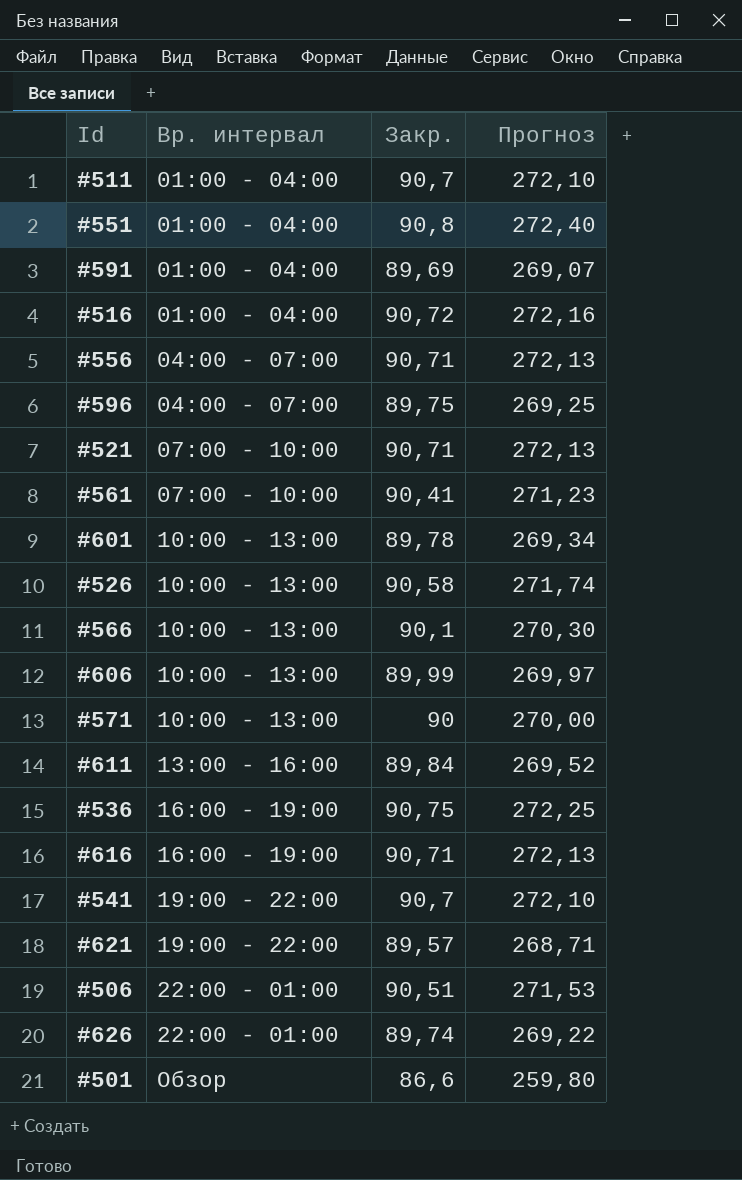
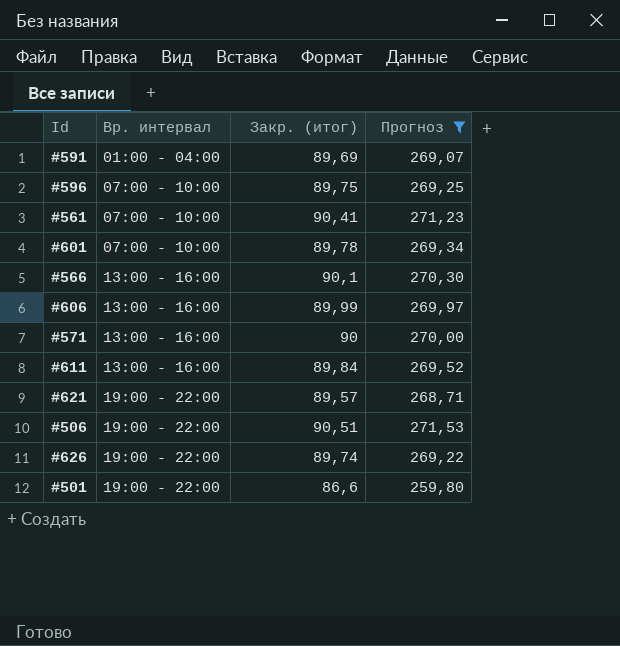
filter: none -> Прогноз <= 271,53
column name: Закр. -> Закр. (итог)
#596 | Вр. интервал: 04:00 - 07:00 -> 07:00 - 10:00
#601 | Вр. интервал: 10:00 - 13:00 -> 07:00 - 10:00
#566 | Вр. интервал: 10:00 - 13:00 -> 13:00 - 16:00
#606 | Вр. интервал: 10:00 - 13:00 -> 13:00 - 16:00
#571 | Вр. интервал: 10:00 - 13:00 -> 13:00 - 16:00
#506 | Вр. интервал: 22:00 - 01:00 -> 19:00 - 22:00
#626 | Вр. интервал: 22:00 - 01:00 -> 19:00 - 22:00
#501 | Вр. интервал: Обзор -> 19:00 - 22:00

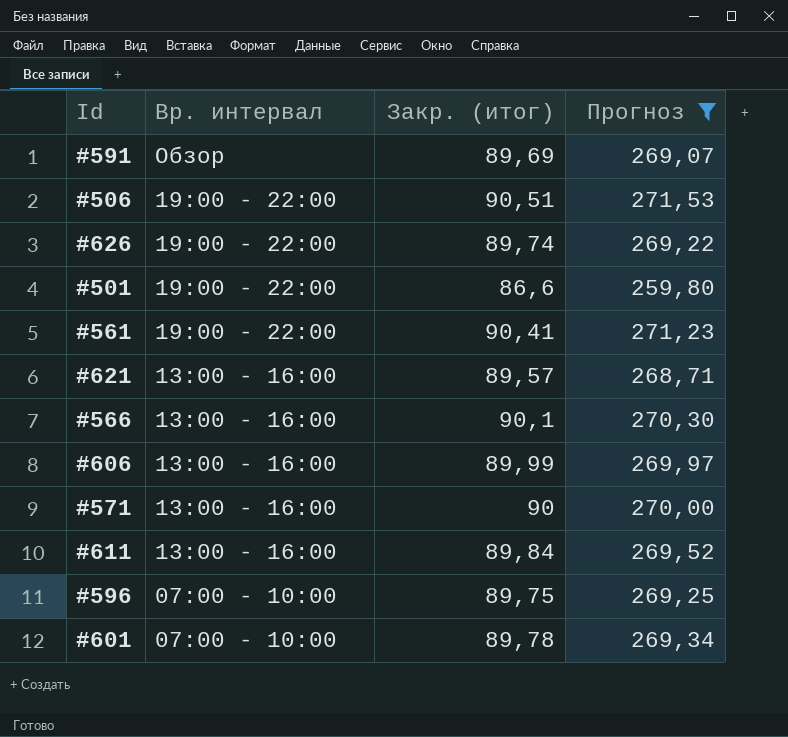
row order: Вр. интервал ascending -> Вр. интервал descending
#591 | Вр. интервал: 01:00 - 04:00 -> Обзор
#561 | Вр. интервал: 07:00 - 10:00 -> 19:00 - 22:00
#621 | Вр. интервал: 19:00 - 22:00 -> 13:00 - 16:00

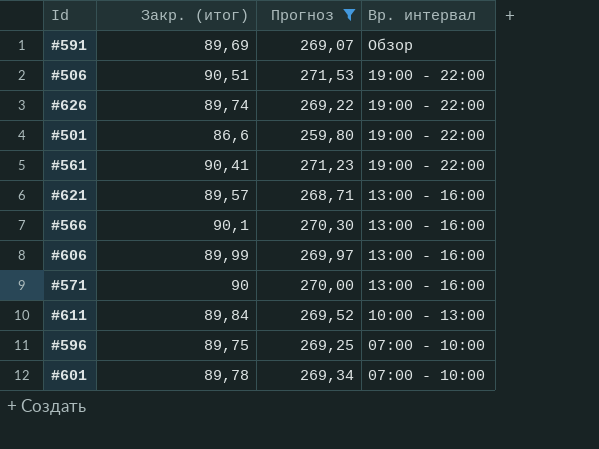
column Вр. интервал | position: 2 -> 4
#611 | Вр. интервал: 13:00 - 16:00 -> 10:00 - 13:00

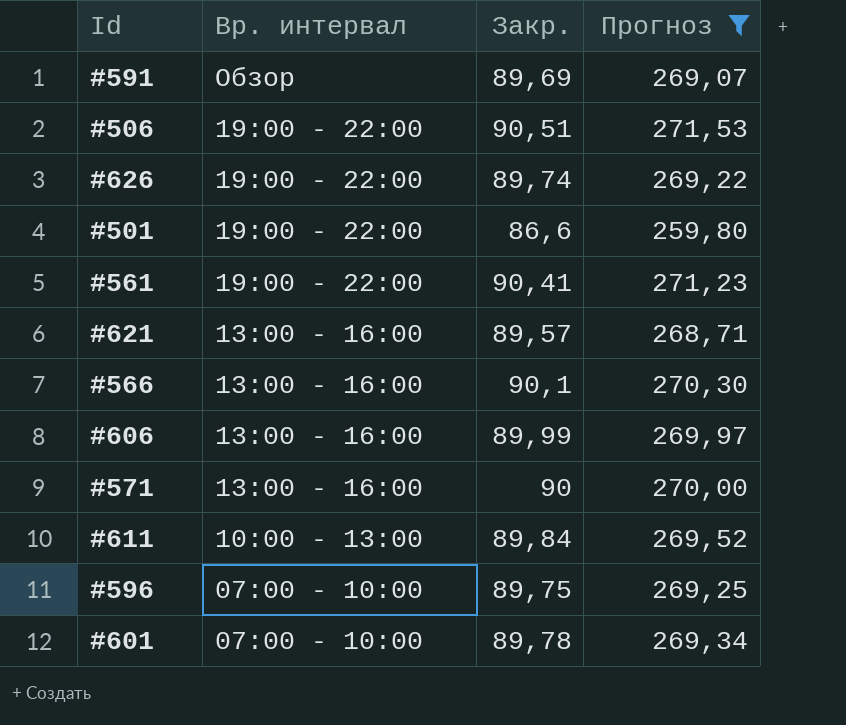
column Вр. интервал | position: 4 -> 2
column name: Закр. (итог) -> Закр.

